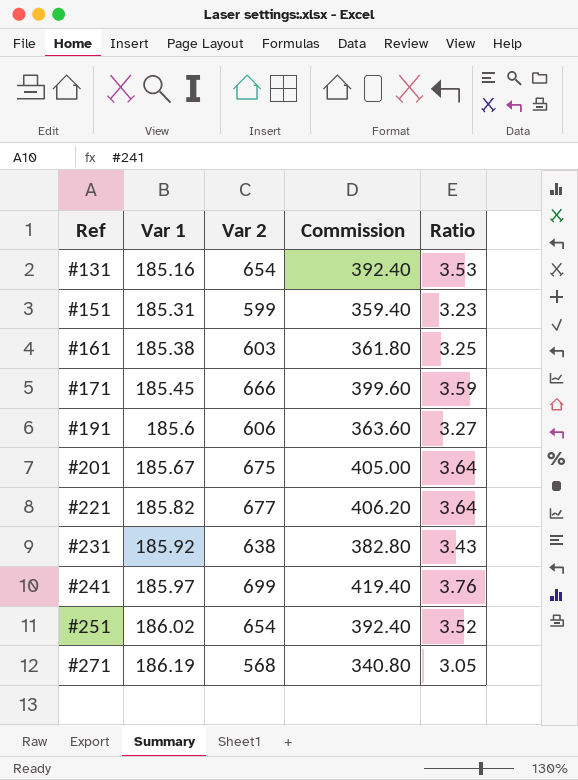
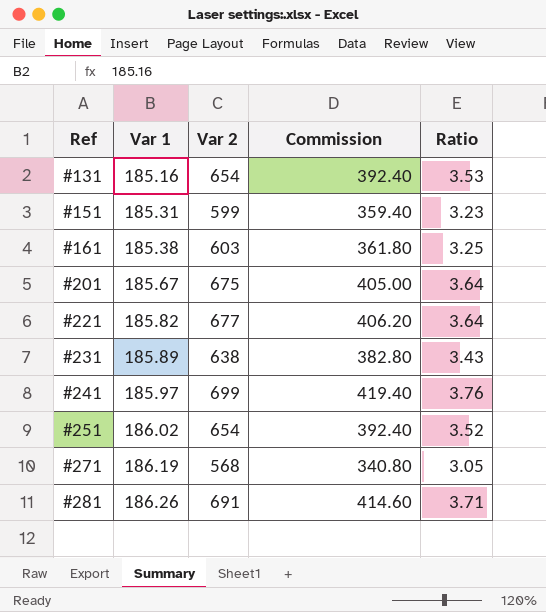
row #171: 185.45 | 666 | 399.60 | 3.59 -> none
row #191: 185.6 | 606 | 363.60 | 3.27 -> none
#231 | Var 1: 185.92 -> 185.89
row #281: none -> 186.26 | 691 | 414.60 | 3.71

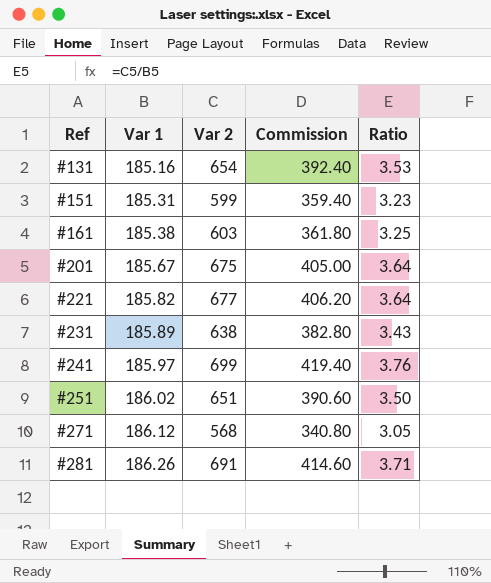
#251 | Var 2: 654 -> 651
#251 | Commission: 392.40 -> 390.60
#251 | Ratio: 3.52 -> 3.50
#271 | Var 1: 186.19 -> 186.12

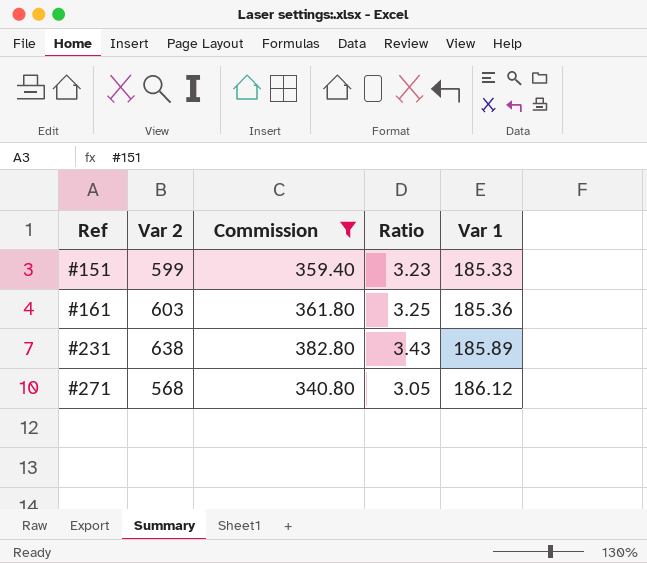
filter: none -> Commission <= 382.80
column Var 1 | position: 2 -> 5
#151 | Var 1: 185.31 -> 185.33
#161 | Var 1: 185.38 -> 185.36

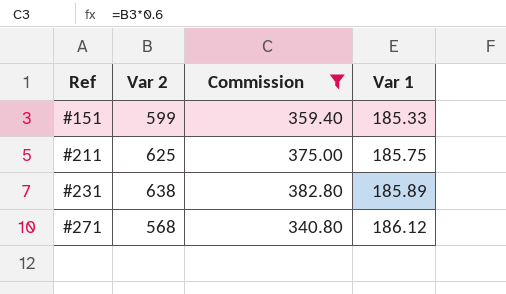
column Ratio | formula: [Var 2] / [Var 1] -> none
row #161: 603 | 361.80 | 3.25 | 185.36 -> none
row #211: none -> 625 | 375.00 | 185.75

